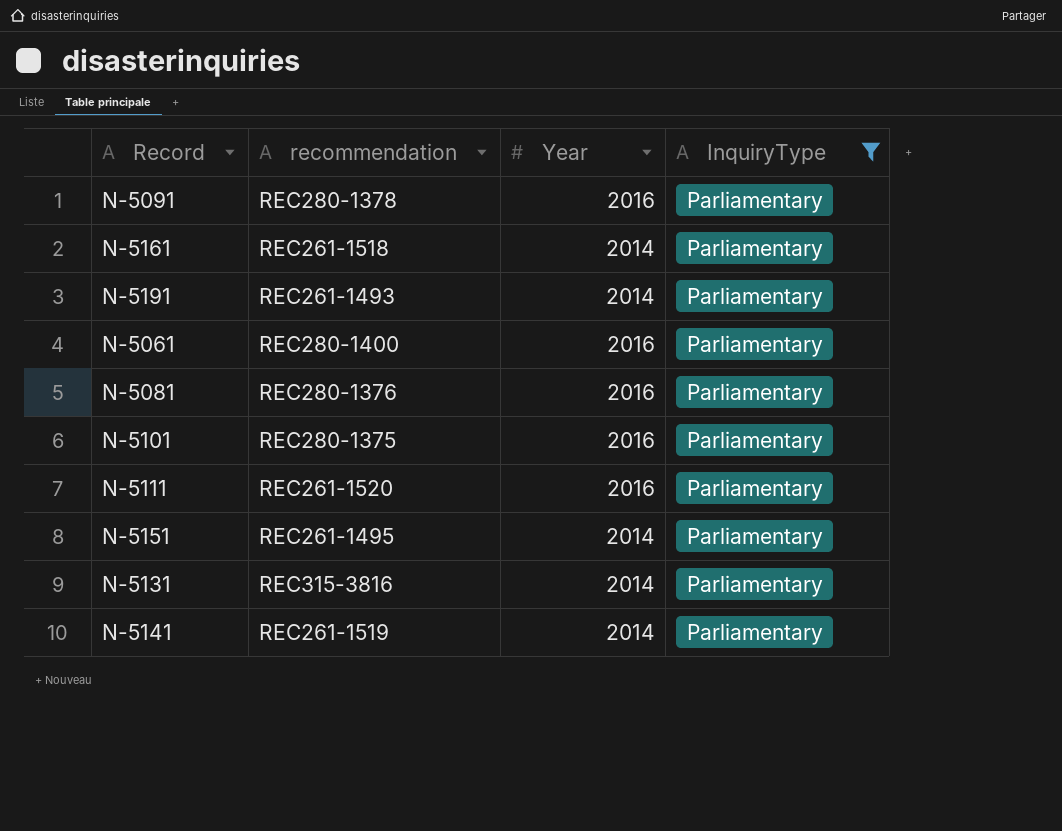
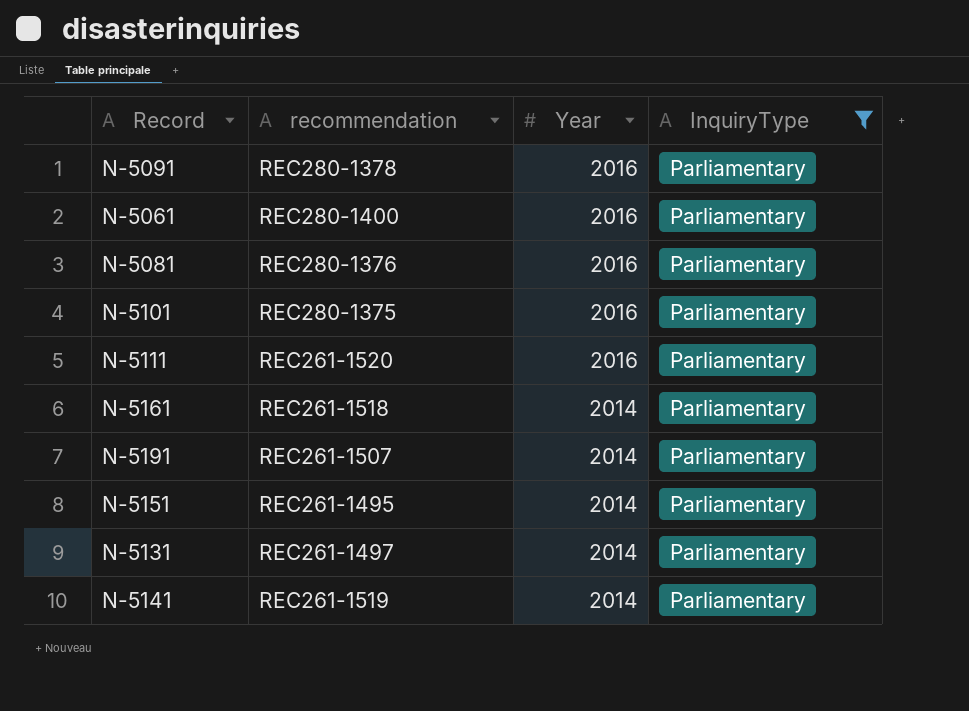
row order: none -> Year descending
N-5191 | recommendation: REC261-1493 -> REC261-1507
N-5131 | recommendation: REC315-3816 -> REC261-1497

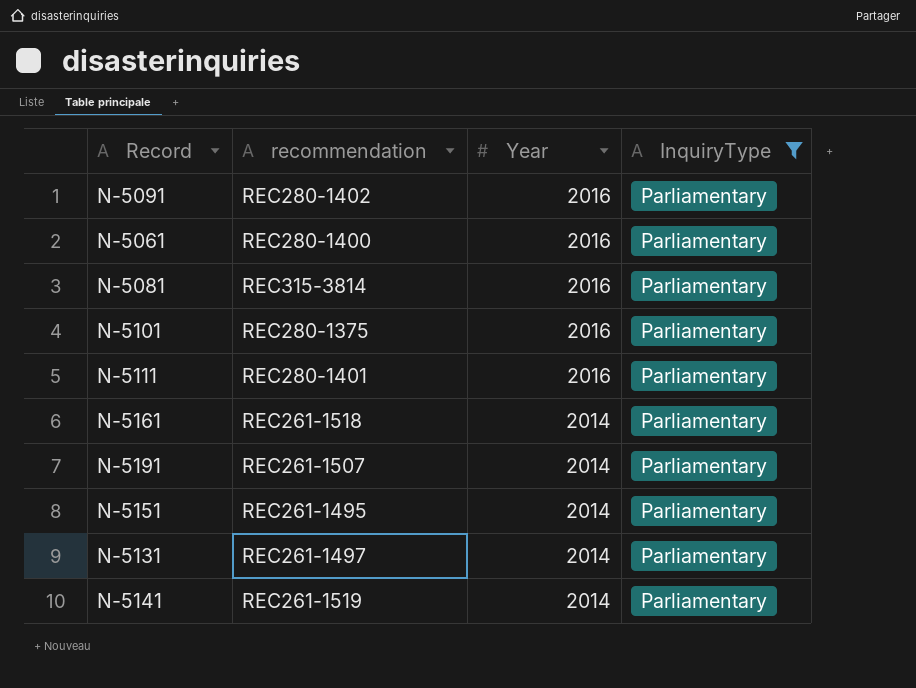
N-5091 | recommendation: REC280-1378 -> REC280-1402
N-5081 | recommendation: REC280-1376 -> REC315-3814
N-5111 | recommendation: REC261-1520 -> REC280-1401

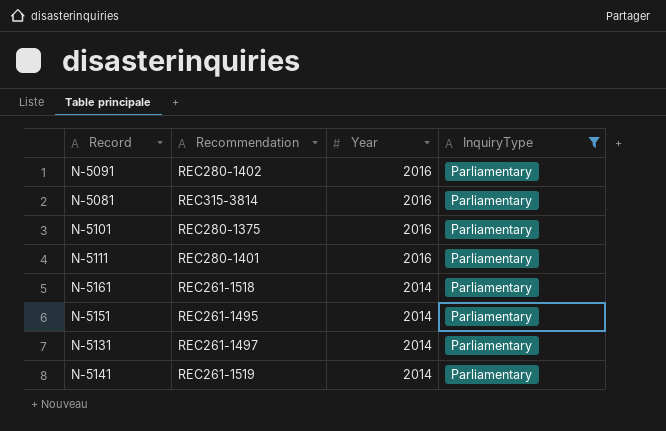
column name: recommendation -> Recommendation
row N-5061: REC280-1400 | 2016 | Parliamentary -> none
row N-5191: REC261-1507 | 2014 | Parliamentary -> none

